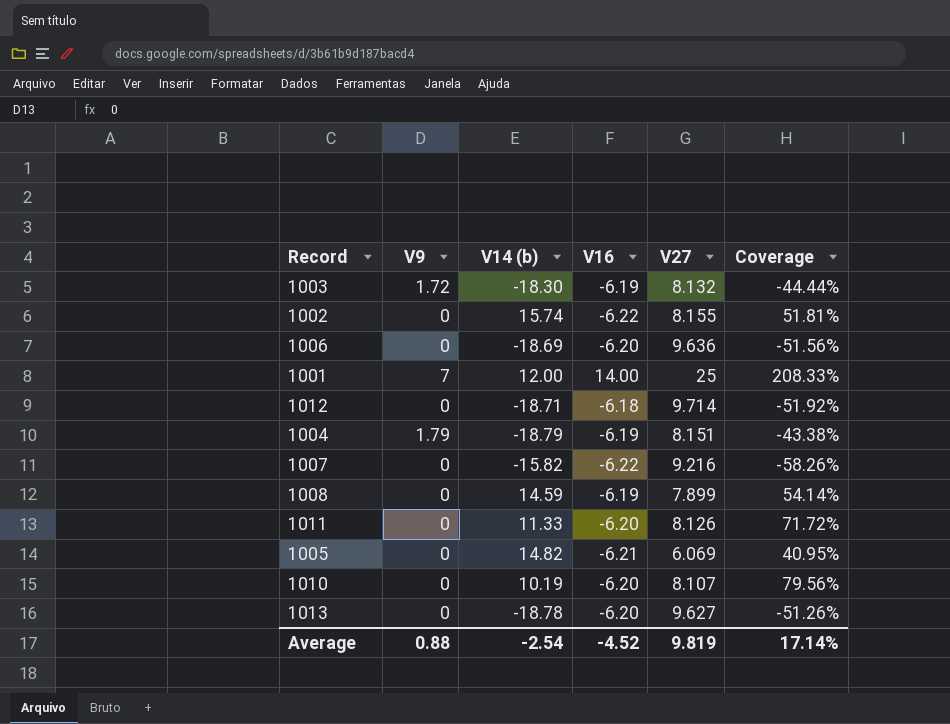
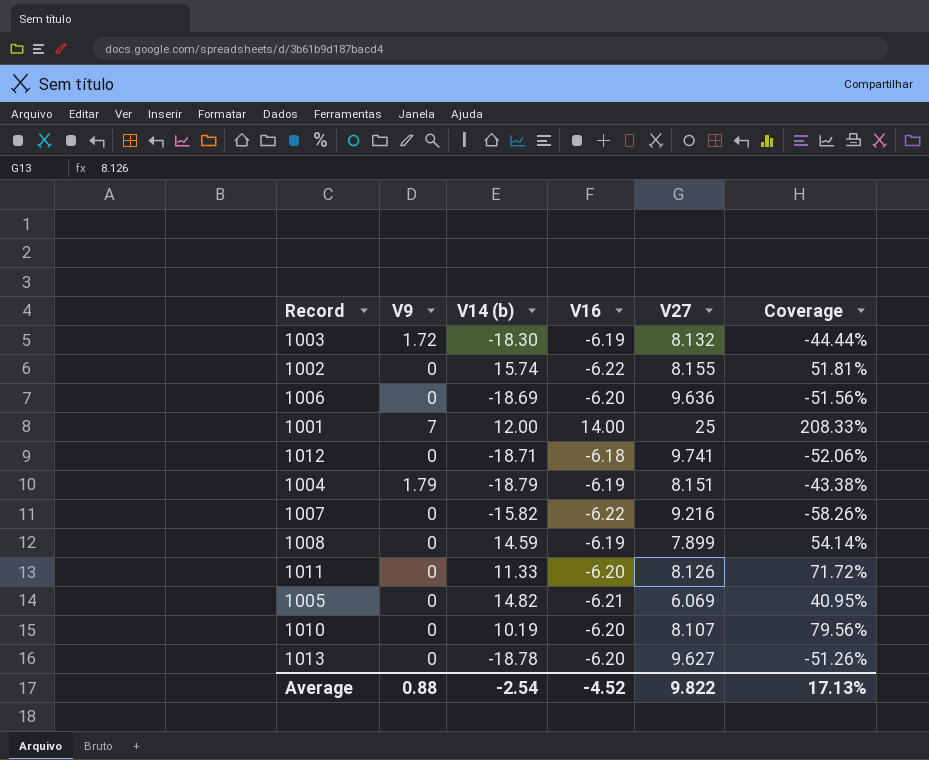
1012 | V27: 9.714 -> 9.741
1012 | Coverage: -51.92% -> -52.06%
Average | V27: 9.819 -> 9.822
Average | Coverage: 17.14% -> 17.13%

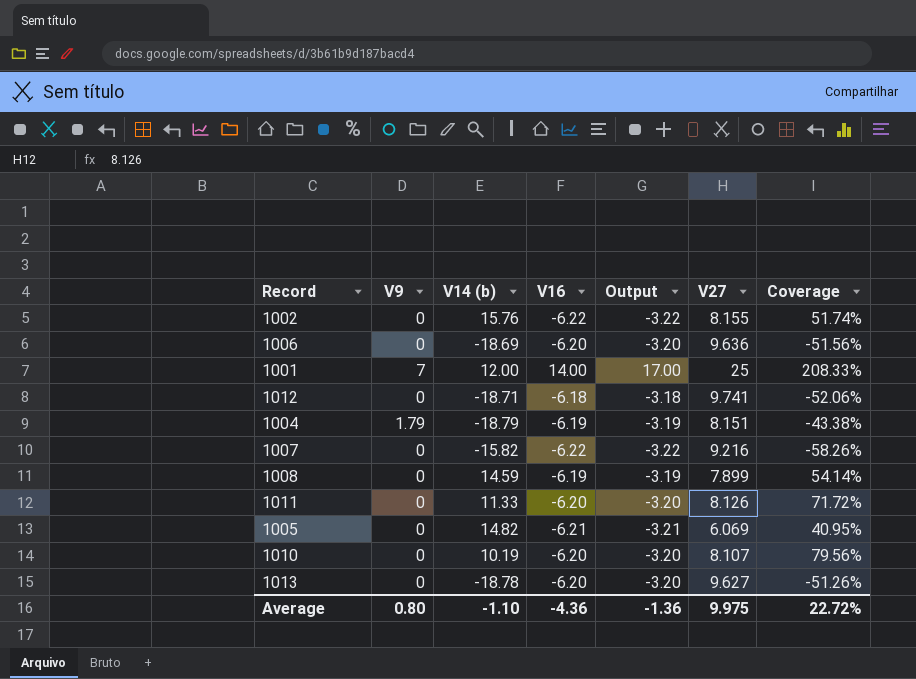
column Output | formula: none -> [V16] + 3
row 1003: 1.72 | -18.30 | -6.19 | 8.132 | -44.44% -> none
1002 | V14 (b): 15.74 -> 15.76
1002 | Coverage: 51.81% -> 51.74%
Average | V9: 0.88 -> 0.80
Average | V14 (b): -2.54 -> -1.10
Average | V16: -4.52 -> -4.36
Average | V27: 9.822 -> 9.975
Average | Coverage: 17.13% -> 22.72%

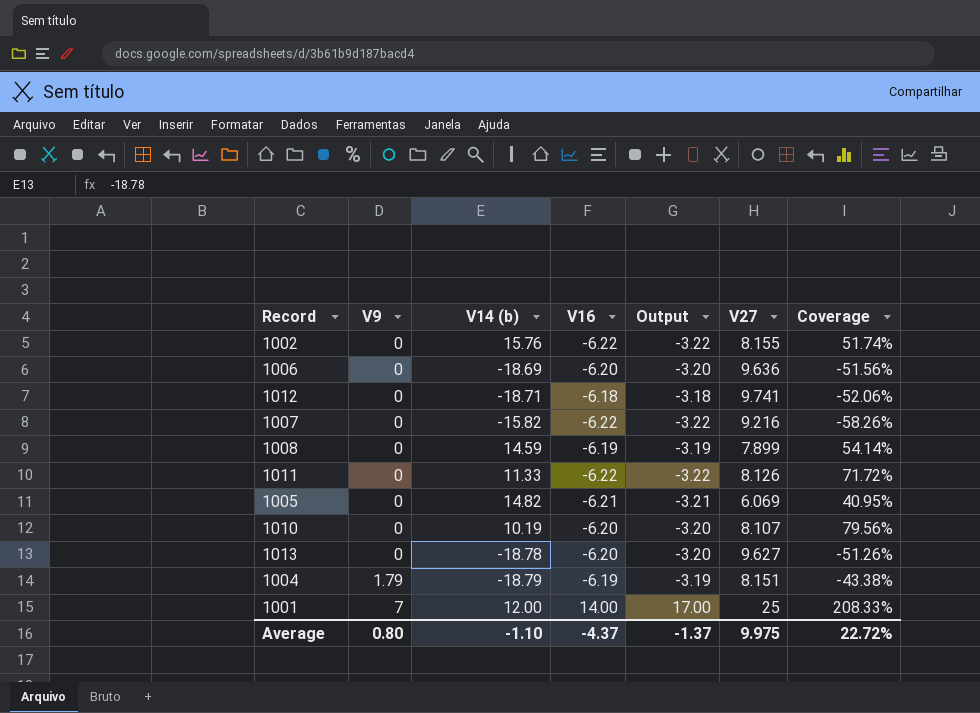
row order: none -> V9 ascending
1011 | V16: -6.20 -> -6.22
1011 | Output: -3.20 -> -3.22
Average | V16: -4.36 -> -4.37
Average | Output: -1.36 -> -1.37

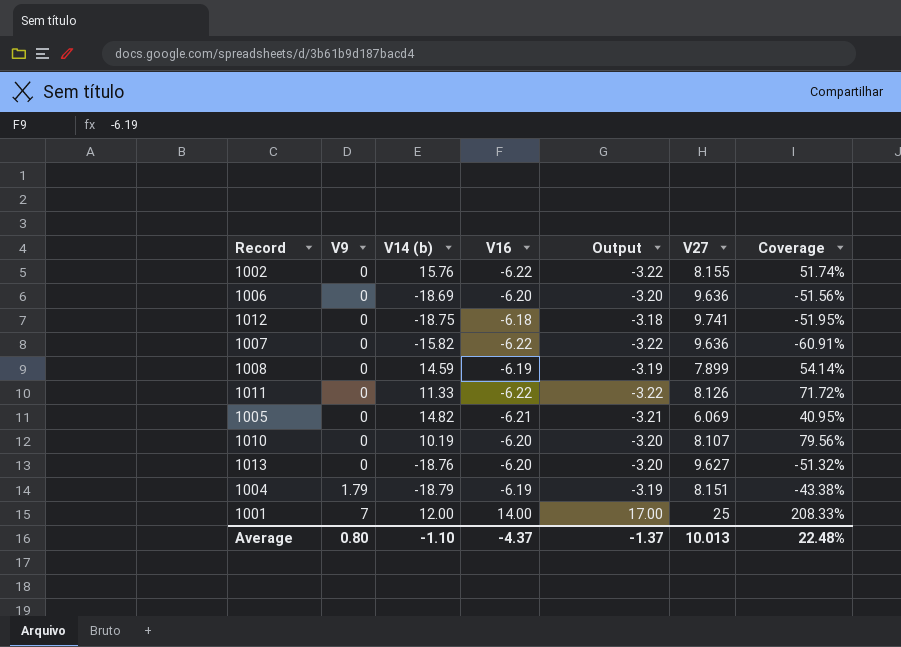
1012 | V14 (b): -18.71 -> -18.75
1012 | Coverage: -52.06% -> -51.95%
1007 | V27: 9.216 -> 9.636
1007 | Coverage: -58.26% -> -60.91%
1013 | V14 (b): -18.78 -> -18.76
1013 | Coverage: -51.26% -> -51.32%
Average | V27: 9.975 -> 10.013
Average | Coverage: 22.72% -> 22.48%

